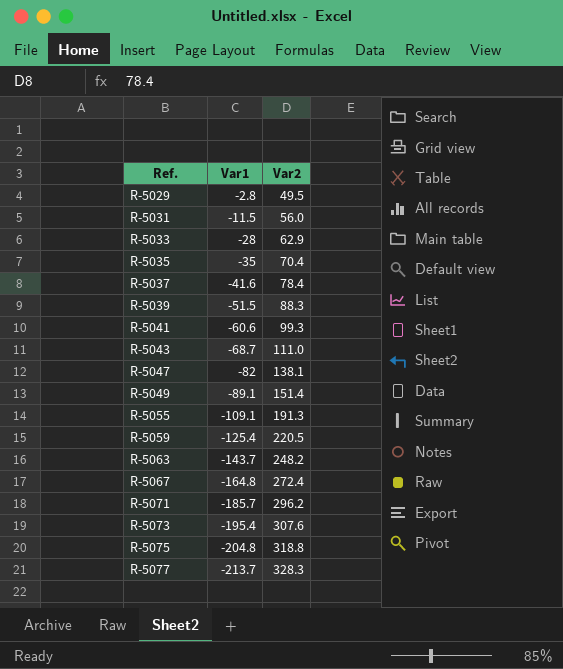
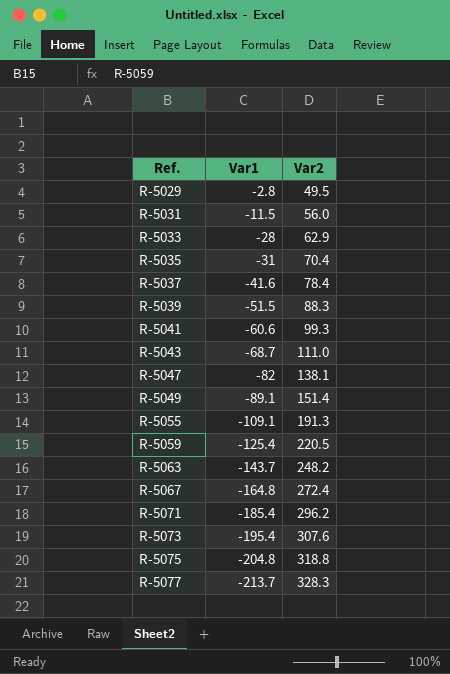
R-5035 | Var1: -35 -> -31
R-5071 | Var1: -185.7 -> -185.4

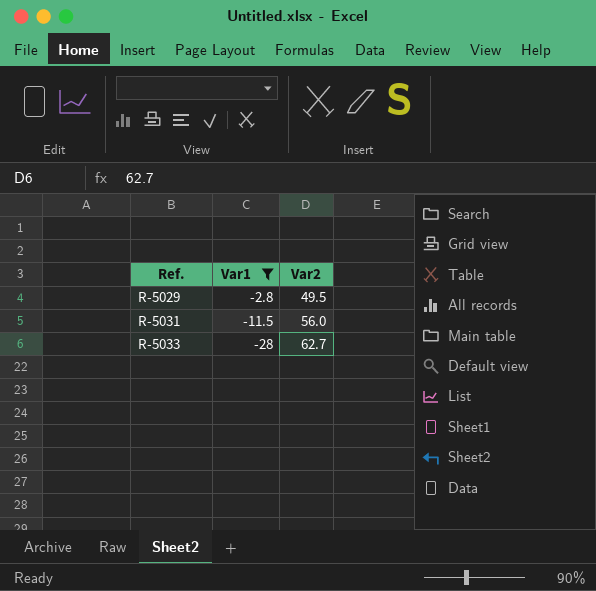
filter: none -> Var1 >= -28
R-5033 | Var2: 62.9 -> 62.7

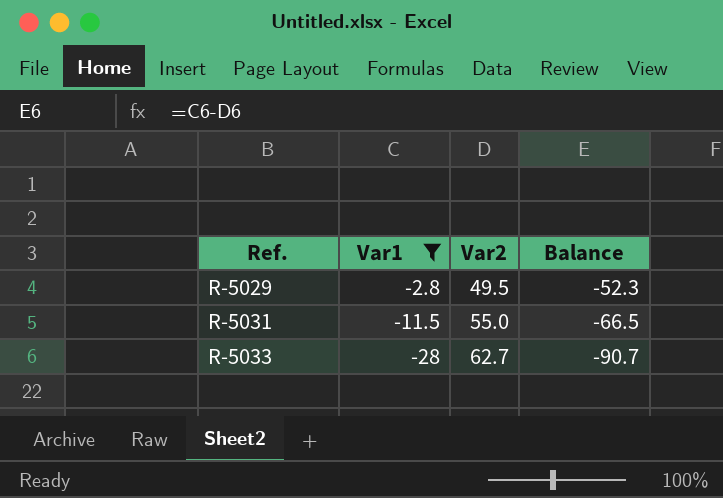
column Balance | formula: none -> [Var1] - [Var2]
R-5031 | Var2: 56.0 -> 55.0

